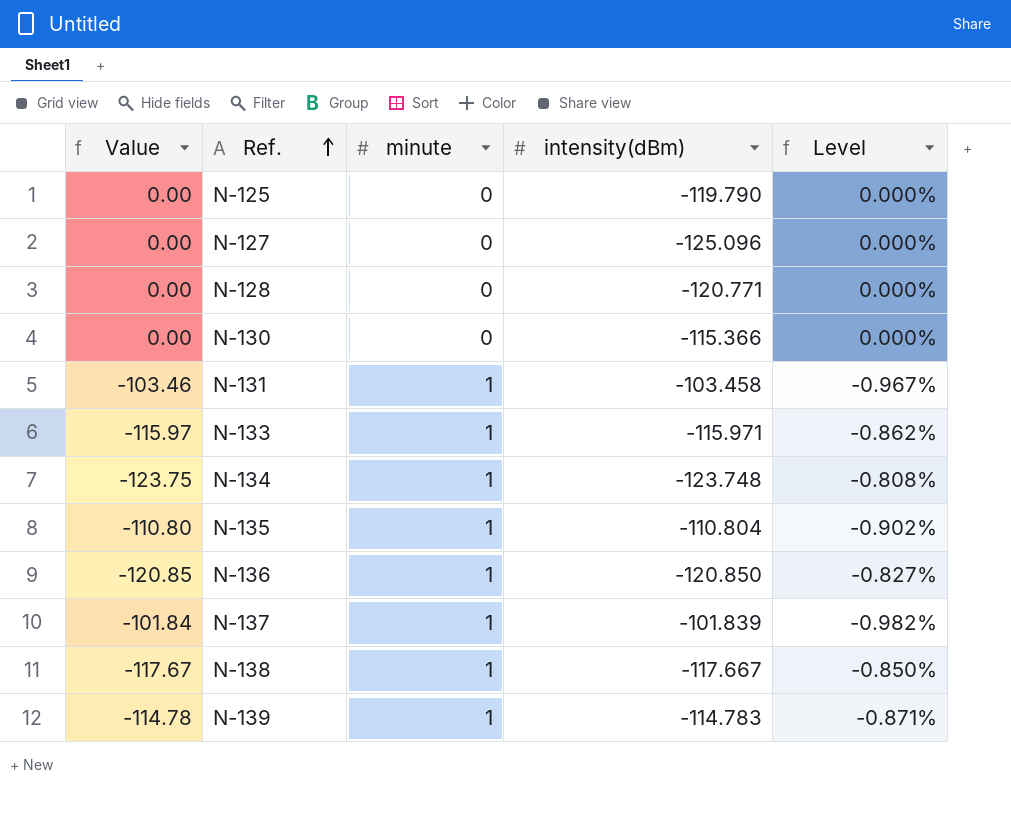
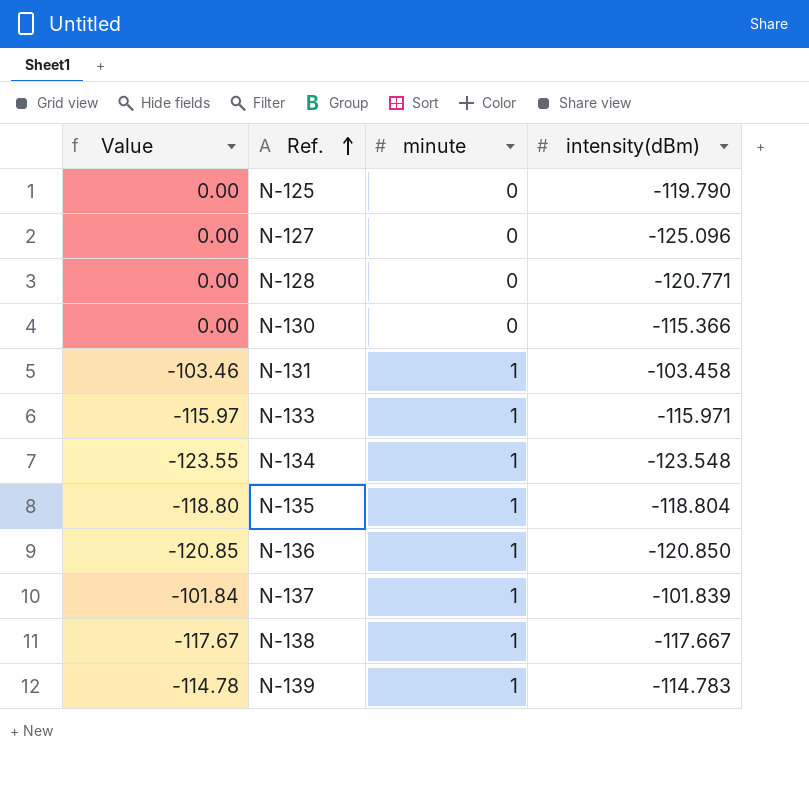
column Level | formula: [minute] / [intensity(dBm)] -> none
N-134 | Value: -123.75 -> -123.55
N-134 | intensity(dBm): -123.748 -> -123.548
N-135 | Value: -110.80 -> -118.80
N-135 | intensity(dBm): -110.804 -> -118.804

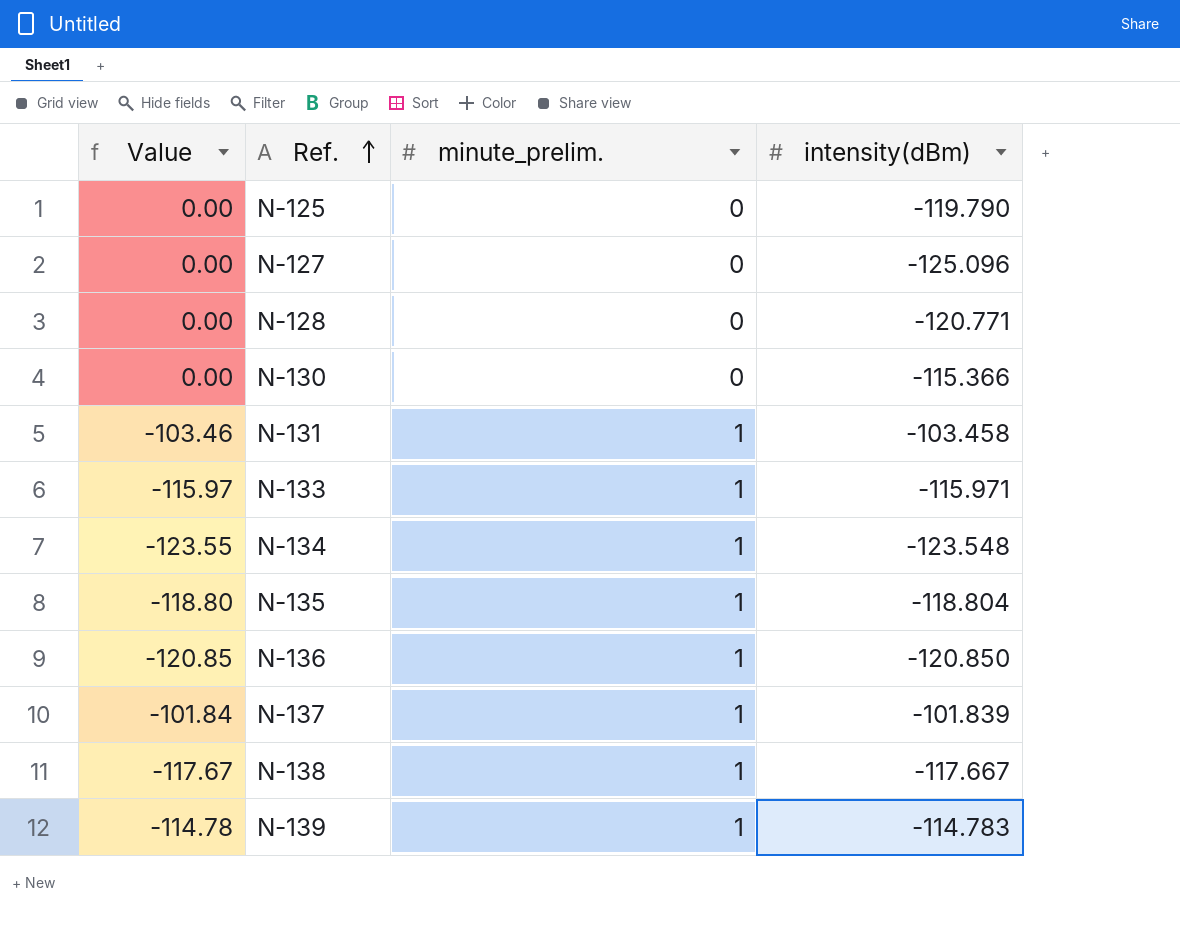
column name: minute -> minute_prelim.

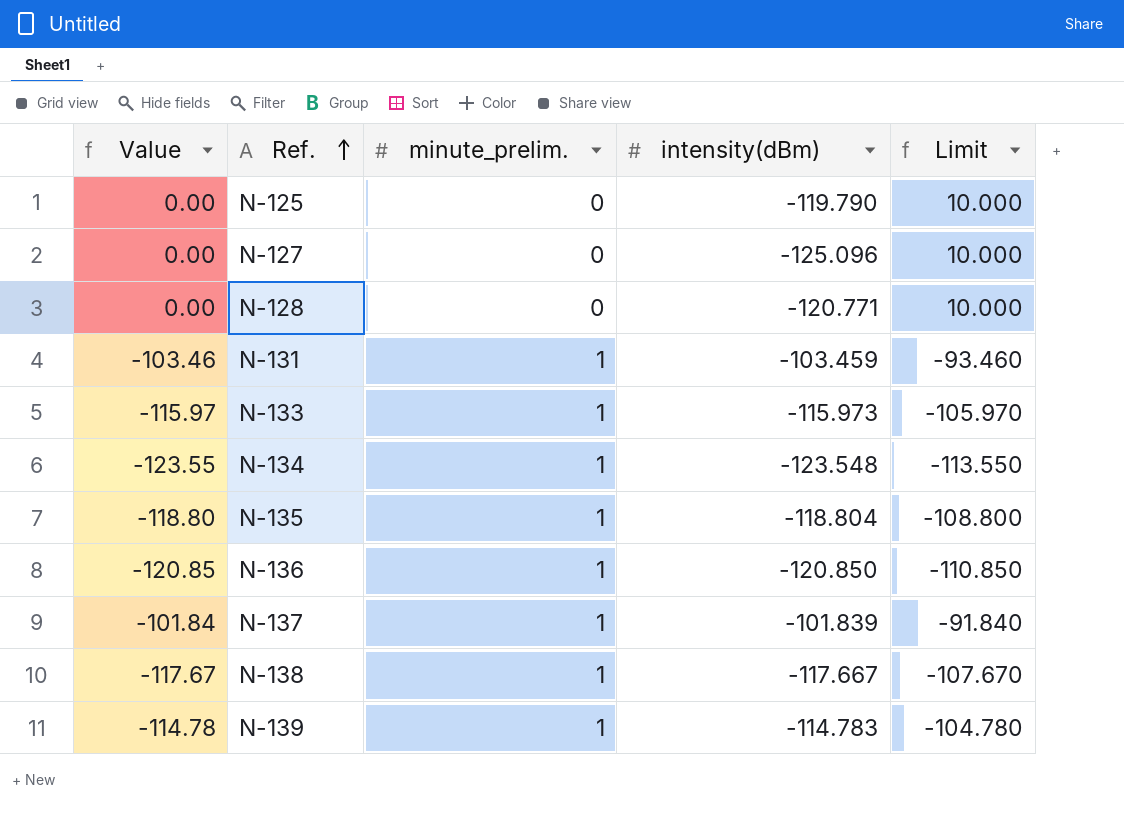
column Limit | formula: none -> [Value] + 10
row N-130: 0.00 | 0 | -115.366 -> none
N-131 | intensity(dBm): -103.458 -> -103.459
N-133 | intensity(dBm): -115.971 -> -115.973

